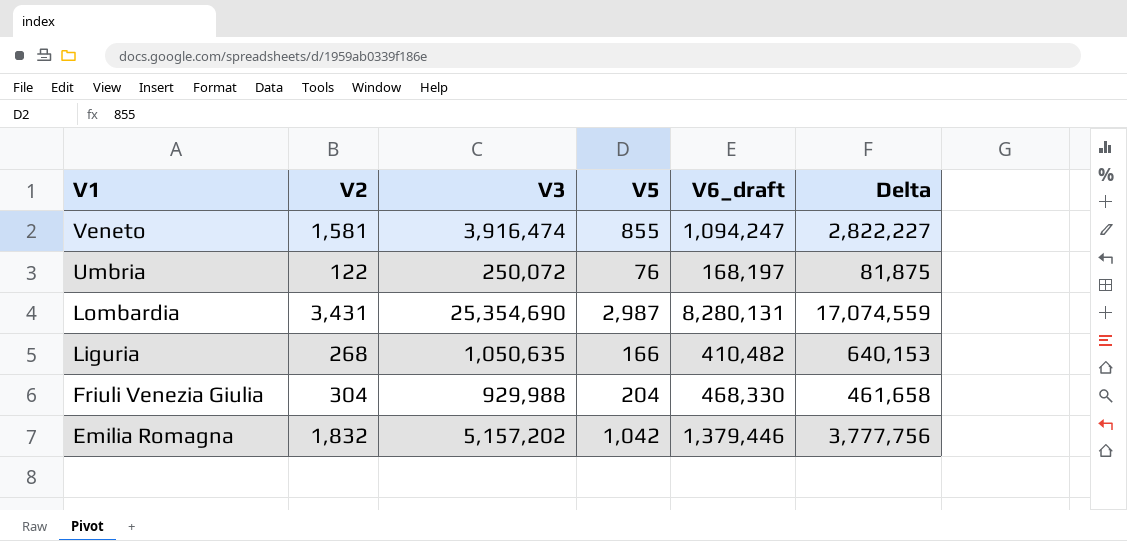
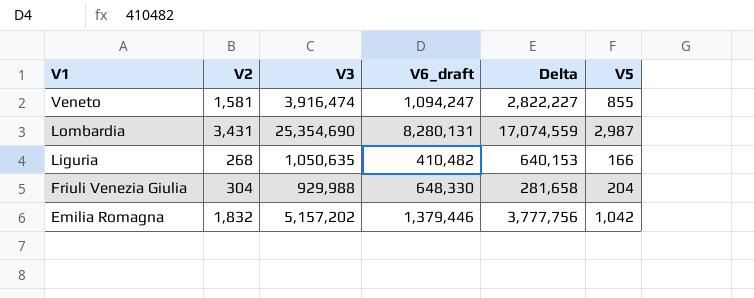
column V5 | position: 4 -> 6
row Umbria: 122 | 250,072 | 76 | 168,197 | 81,875 -> none
Friuli Venezia Giulia | V6_draft: 468,330 -> 648,330
Friuli Venezia Giulia | Delta: 461,658 -> 281,658

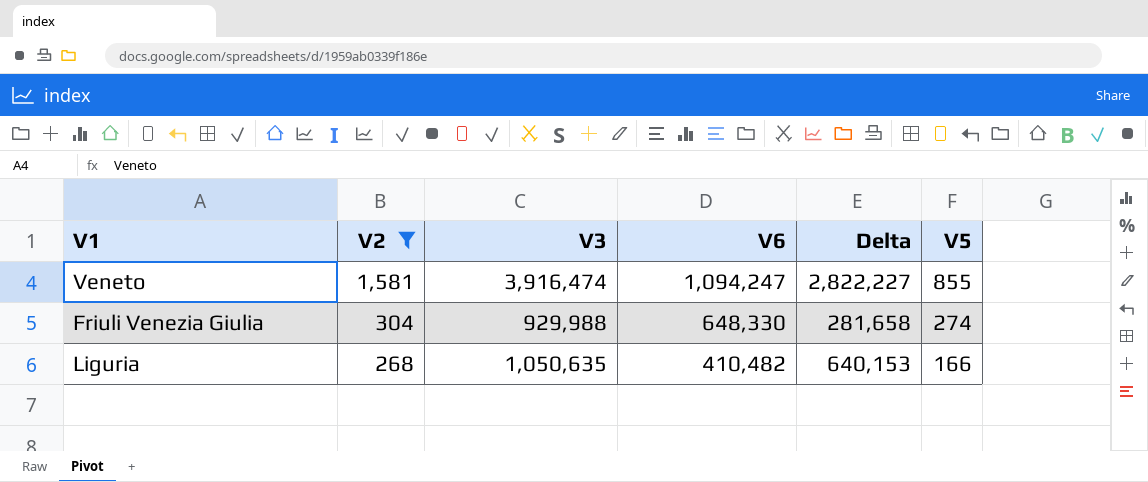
filter: none -> V2 <= 1,581
row order: V1 descending -> V2 descending
column name: V6_draft -> V6
Friuli Venezia Giulia | V5: 204 -> 274

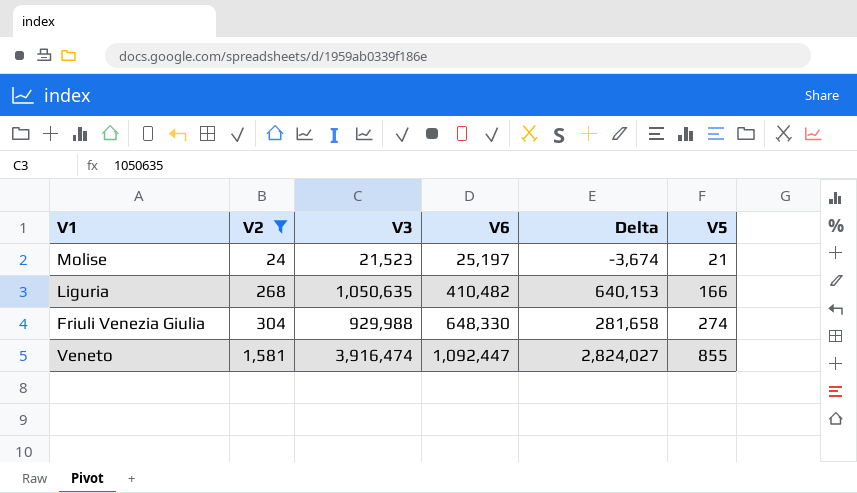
row order: V2 descending -> V2 ascending
row Molise: none -> 24 | 21,523 | 25,197 | -3,674 | 21
Veneto | V6: 1,094,247 -> 1,092,447
Veneto | Delta: 2,822,227 -> 2,824,027

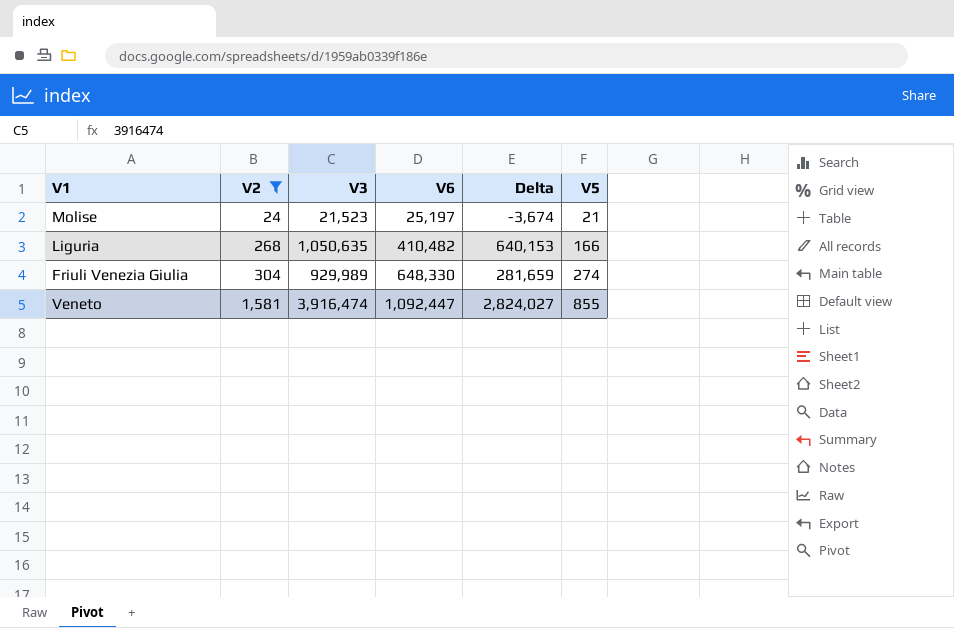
Friuli Venezia Giulia | V3: 929,988 -> 929,989
Friuli Venezia Giulia | Delta: 281,658 -> 281,659

